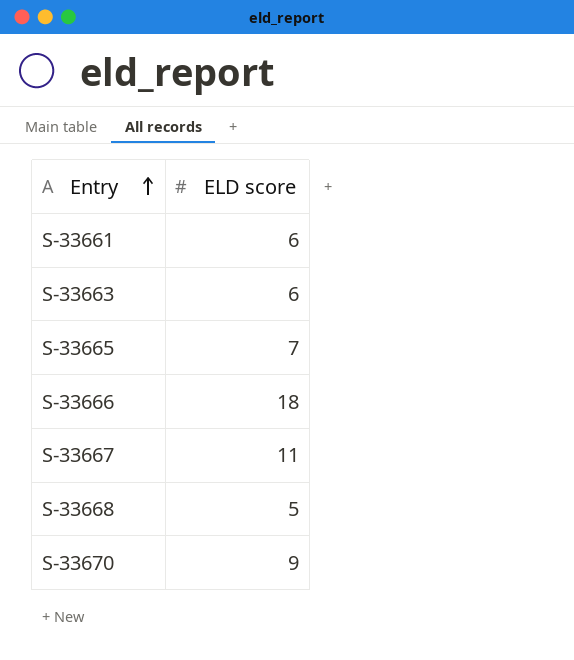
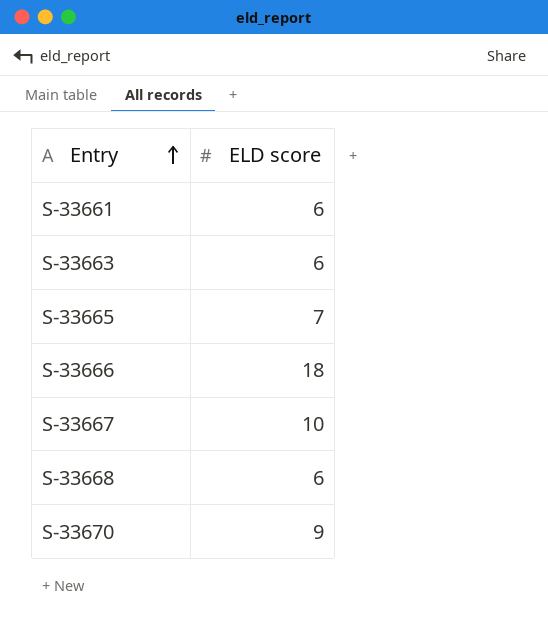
S-33667 | ELD score: 11 -> 10
S-33668 | ELD score: 5 -> 6

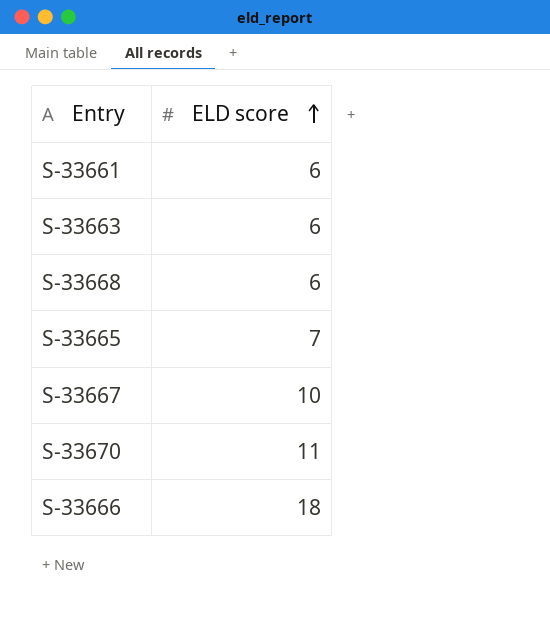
row order: Entry ascending -> ELD score ascending
S-33670 | ELD score: 9 -> 11

